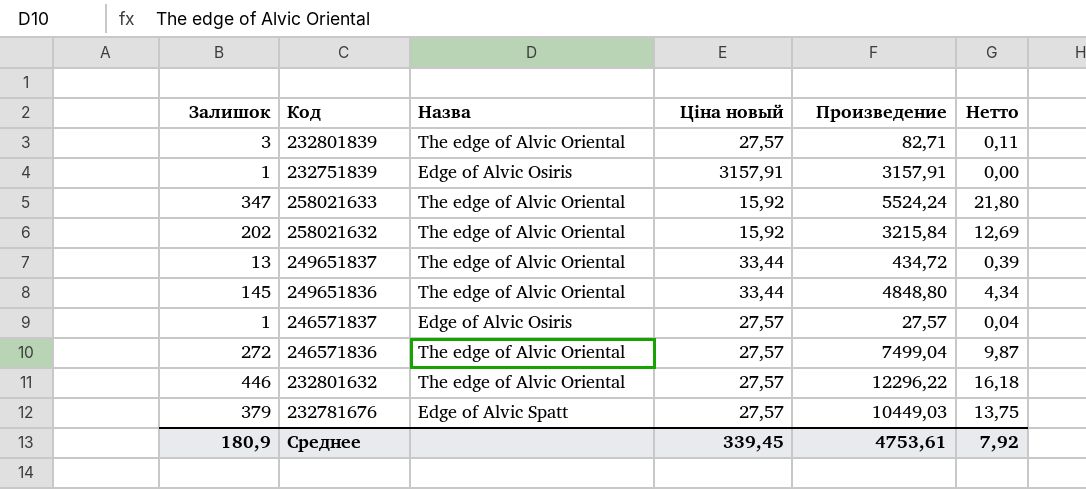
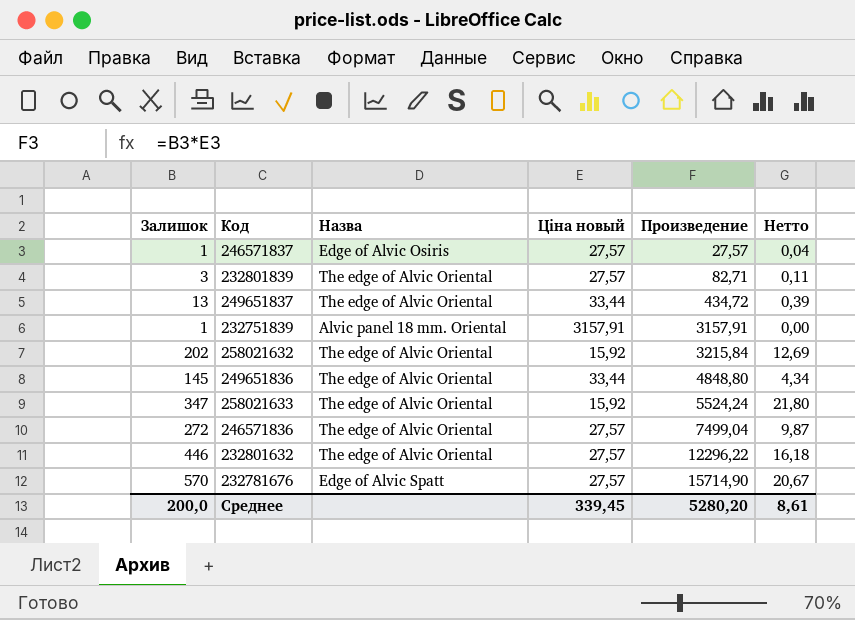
row order: none -> Произведение ascending
232751839 | Назва: Edge of Alvic Osiris -> Alvic panel 18 mm. Oriental
232781676 | Залишок: 379 -> 570
232781676 | Произведение: 10449,03 -> 15714,90
232781676 | Нетто: 13,75 -> 20,67
Среднее | Залишок: 180,9 -> 200,0
Среднее | Произведение: 4753,61 -> 5280,20
Среднее | Нетто: 7,92 -> 8,61

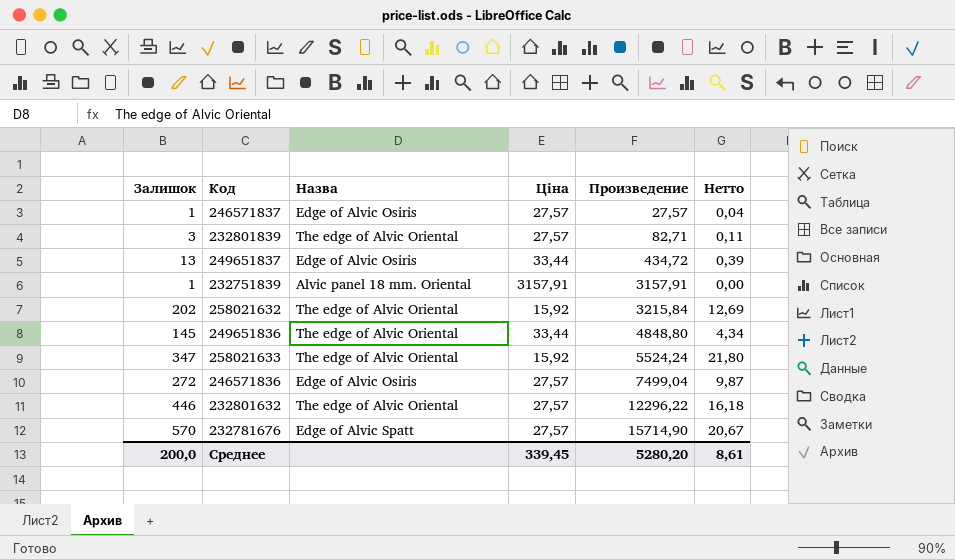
column name: Ціна новый -> Ціна
249651837 | Назва: The edge of Alvic Oriental -> Edge of Alvic Osiris
246571836 | Назва: The edge of Alvic Oriental -> Edge of Alvic Osiris

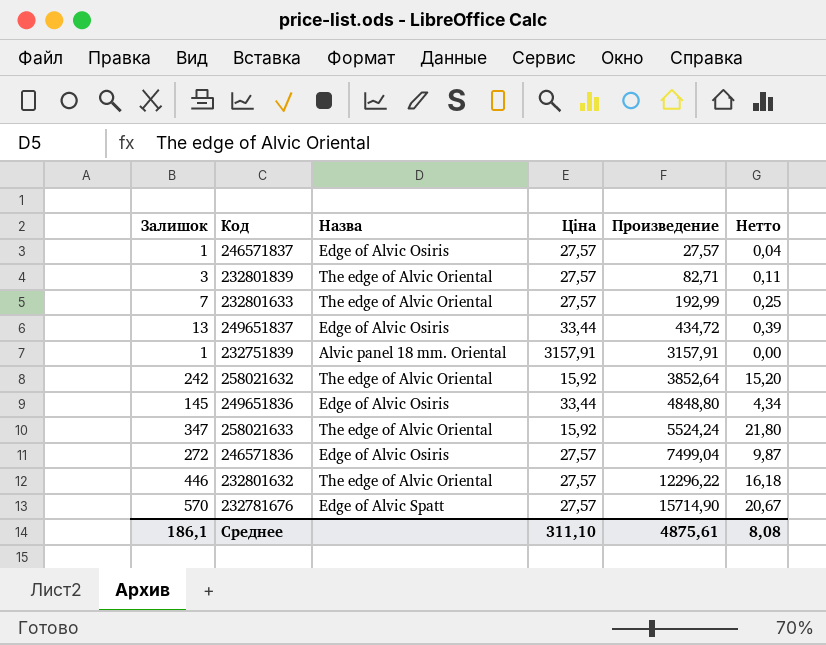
row 232801633: none -> 7 | The edge of Alvic Oriental | 27,57 | 192,99 | 0,25
258021632 | Залишок: 202 -> 242
258021632 | Произведение: 3215,84 -> 3852,64
258021632 | Нетто: 12,69 -> 15,20
249651836 | Назва: The edge of Alvic Oriental -> Edge of Alvic Osiris
Среднее | Залишок: 200,0 -> 186,1
Среднее | Ціна: 339,45 -> 311,10
Среднее | Произведение: 5280,20 -> 4875,61
Среднее | Нетто: 8,61 -> 8,08

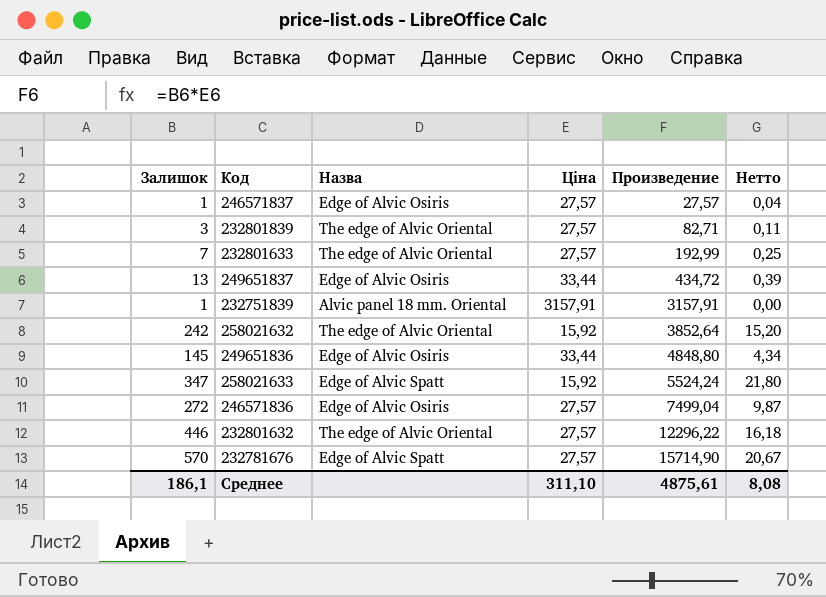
258021633 | Назва: The edge of Alvic Oriental -> Edge of Alvic Spatt

